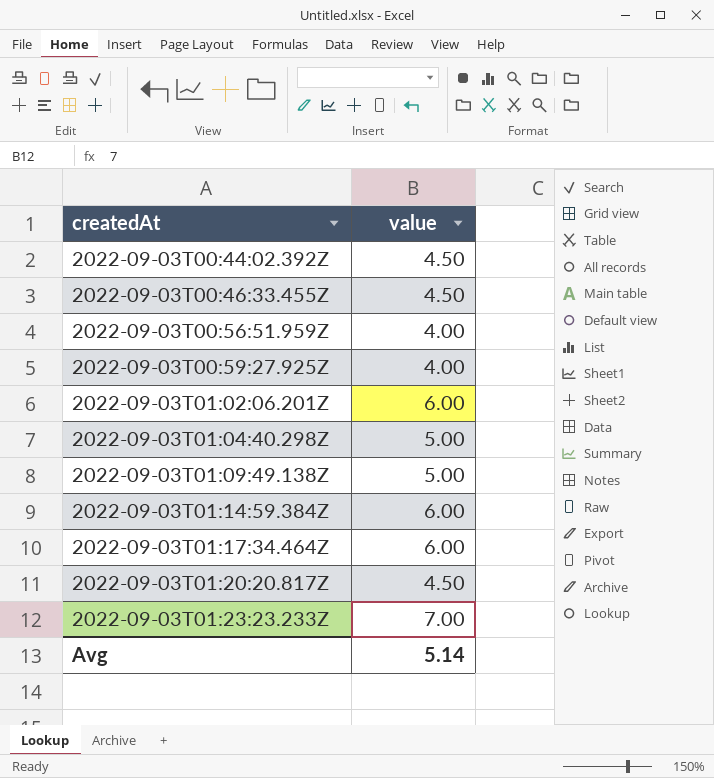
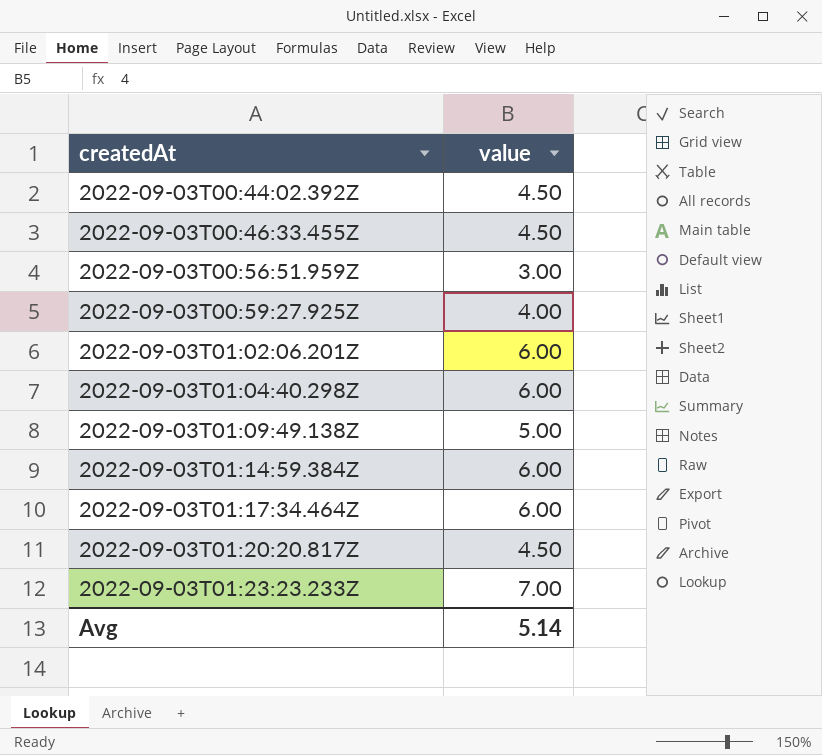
2022-09-03T00:56:51.959Z | value: 4.00 -> 3.00
2022-09-03T01:04:40.298Z | value: 5.00 -> 6.00

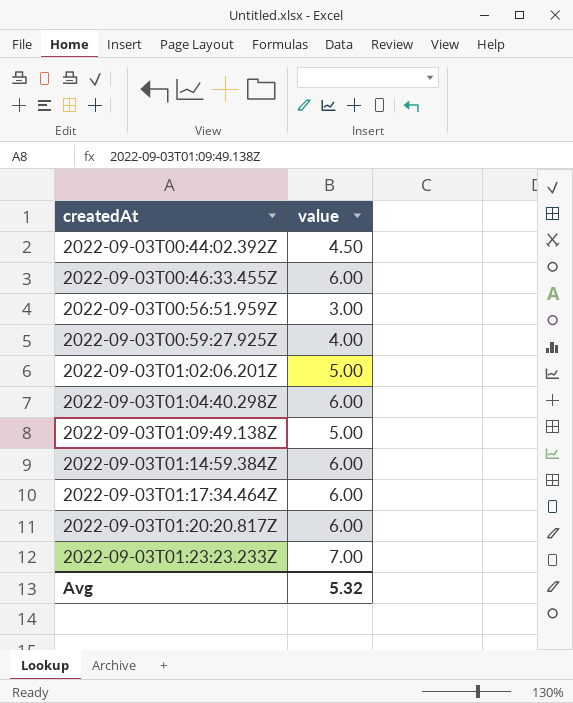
2022-09-03T00:46:33.455Z | value: 4.50 -> 6.00
2022-09-03T01:02:06.201Z | value: 6.00 -> 5.00
2022-09-03T01:20:20.817Z | value: 4.50 -> 6.00
Avg | value: 5.14 -> 5.32

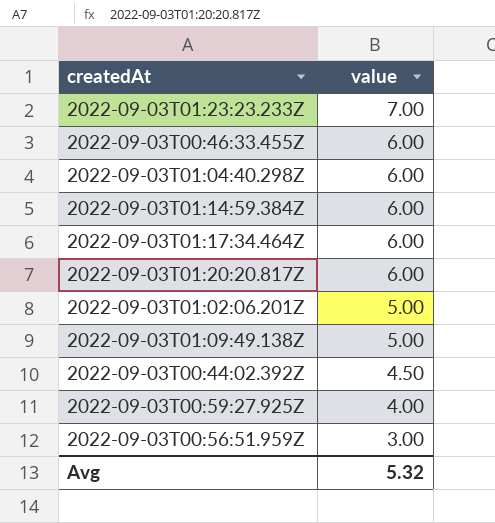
row order: createdAt ascending -> value descending

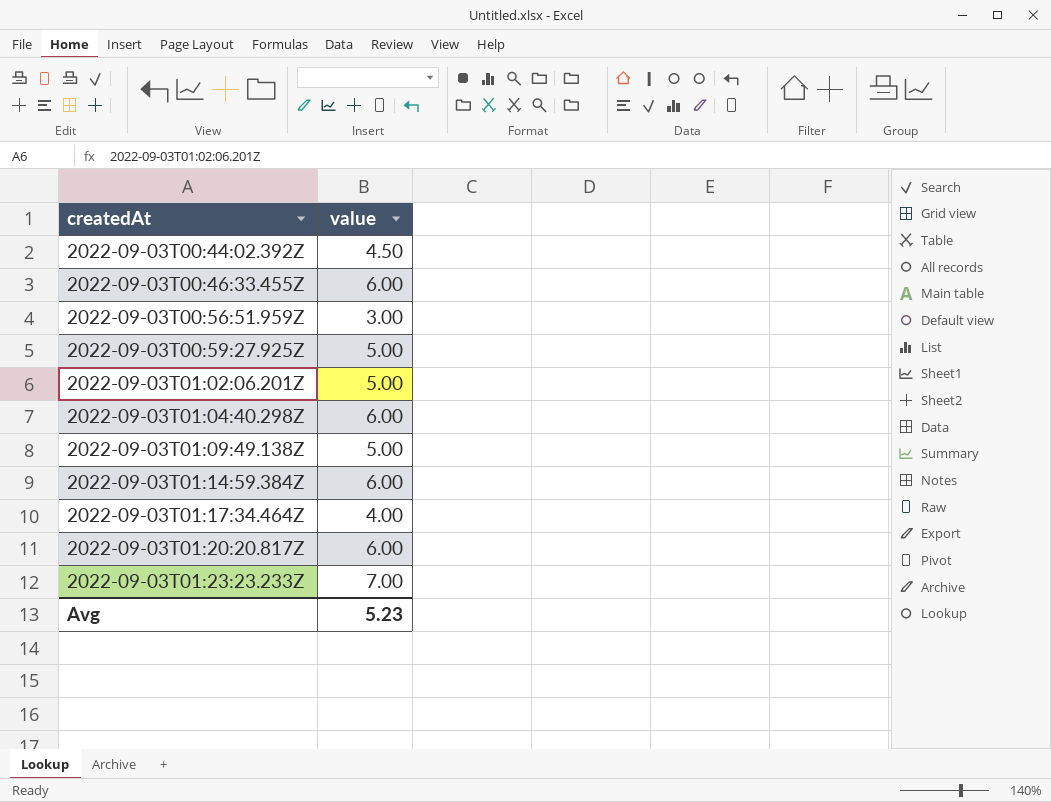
row order: value descending -> createdAt ascending
2022-09-03T00:59:27.925Z | value: 4.00 -> 5.00
2022-09-03T01:17:34.464Z | value: 6.00 -> 4.00
Avg | value: 5.32 -> 5.23

